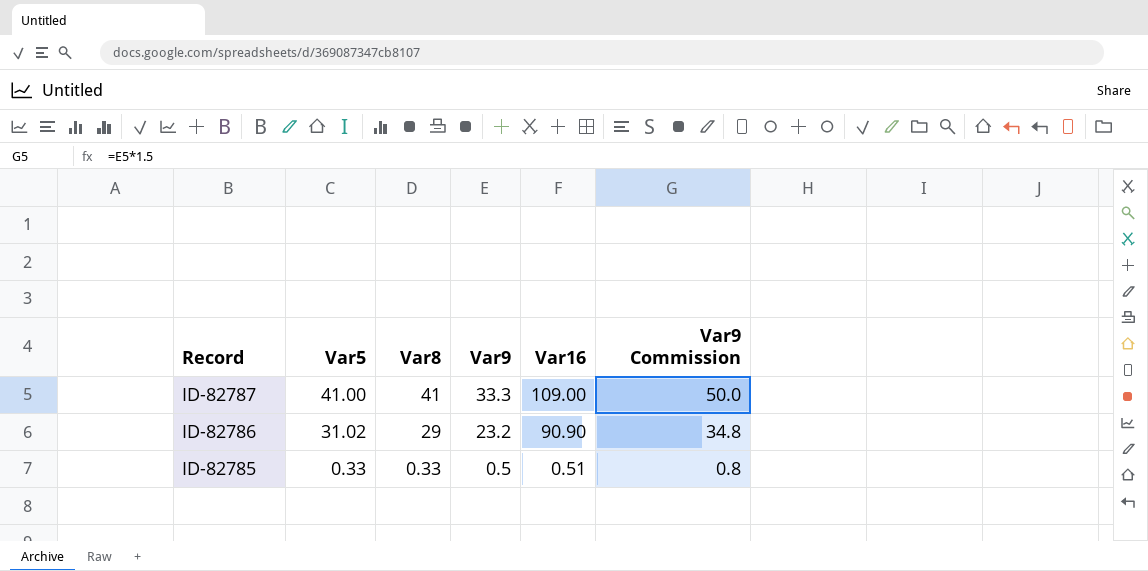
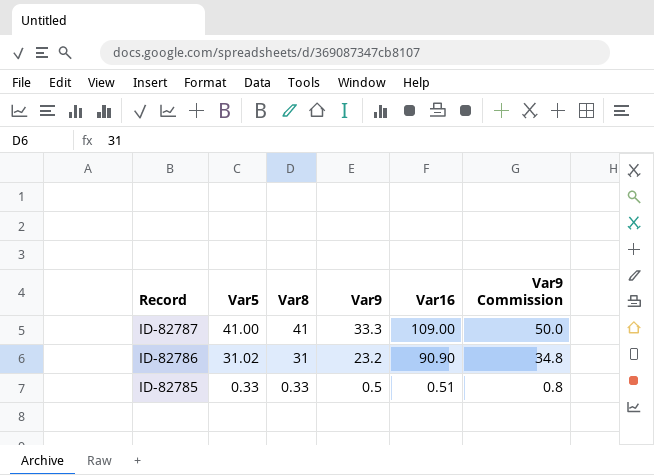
ID-82786 | Var8: 29 -> 31

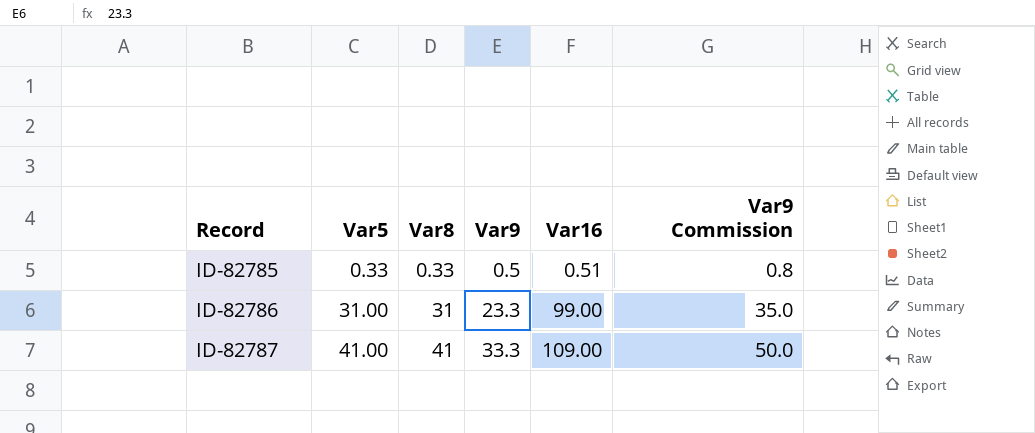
row order: Record descending -> Record ascending
ID-82786 | Var5: 31.02 -> 31.00
ID-82786 | Var9: 23.2 -> 23.3
ID-82786 | Var16: 90.90 -> 99.00
ID-82786 | Var9 Commission: 34.8 -> 35.0

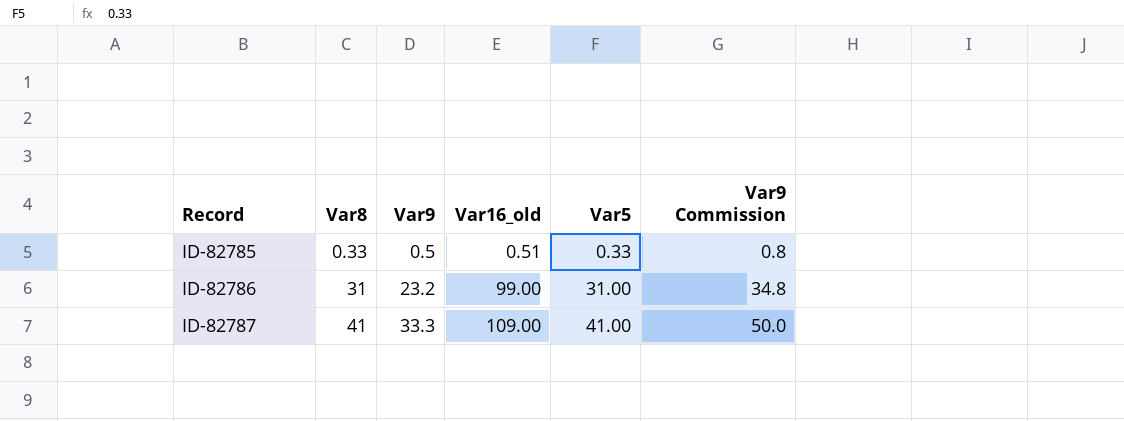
column name: Var16 -> Var16_old
column Var5 | position: 2 -> 5
ID-82786 | Var9: 23.3 -> 23.2
ID-82786 | Var9 Commission: 35.0 -> 34.8

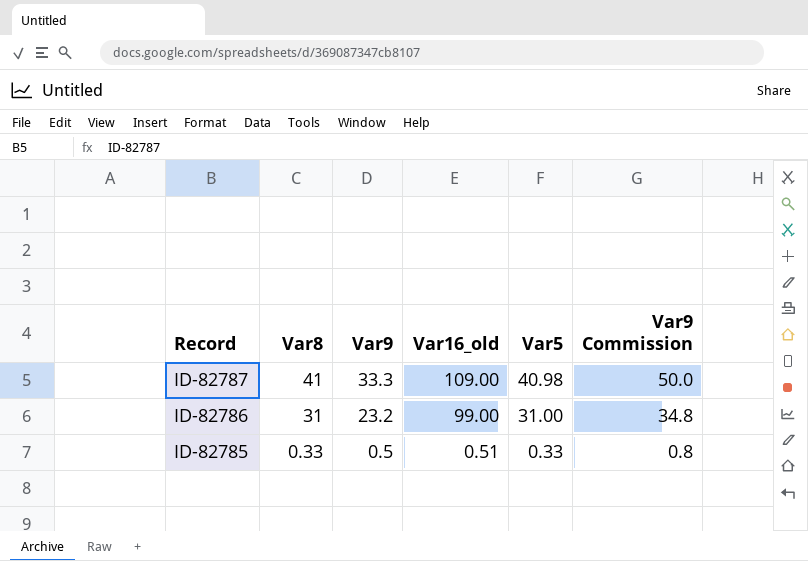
row order: Record ascending -> Record descending
ID-82787 | Var5: 41.00 -> 40.98

